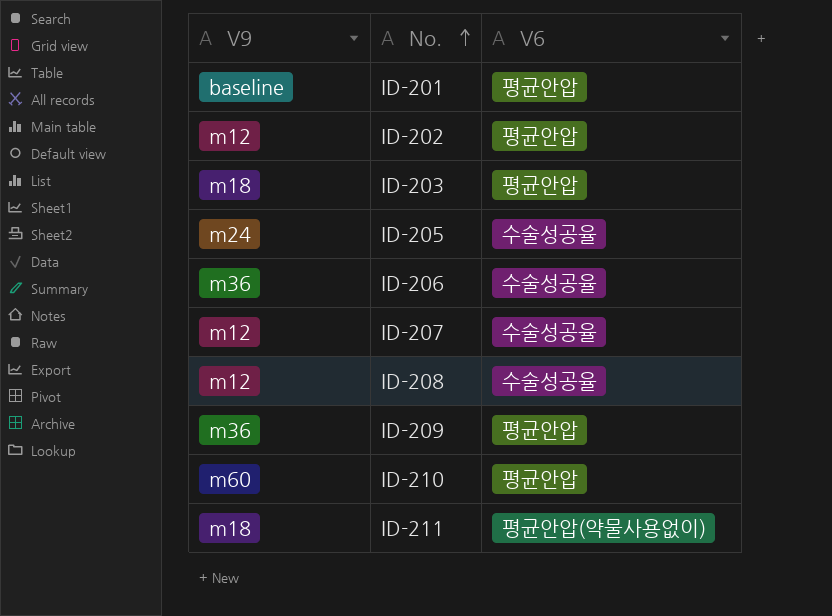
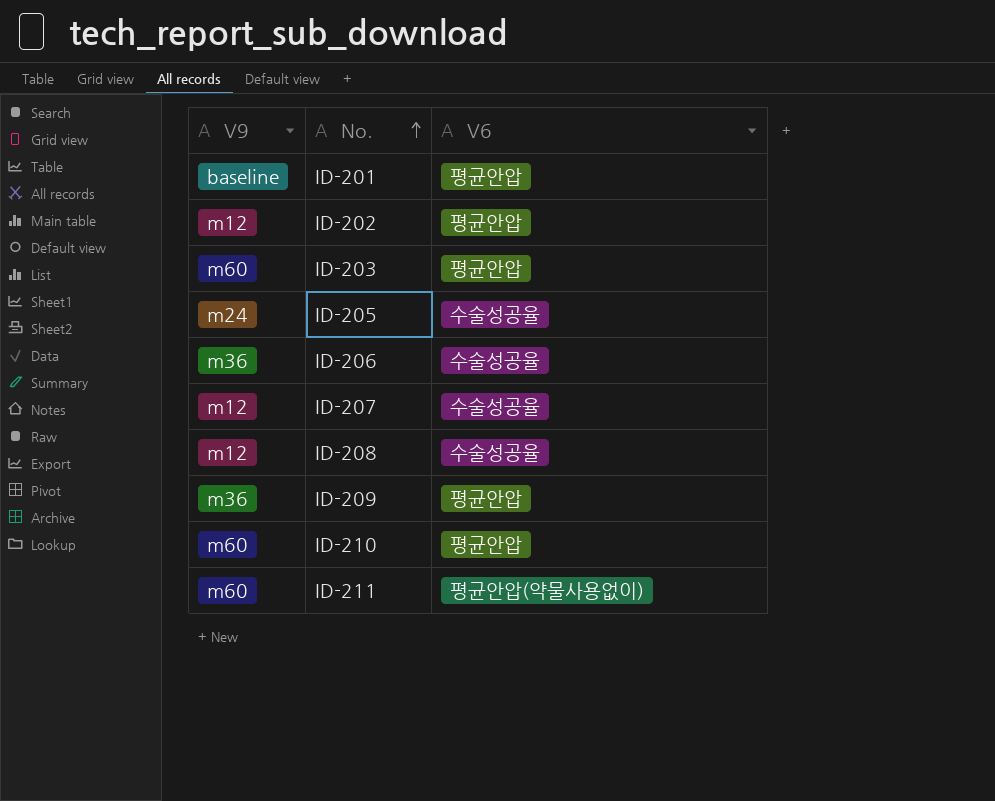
ID-203 | V9: m18 -> m60
ID-211 | V9: m18 -> m60

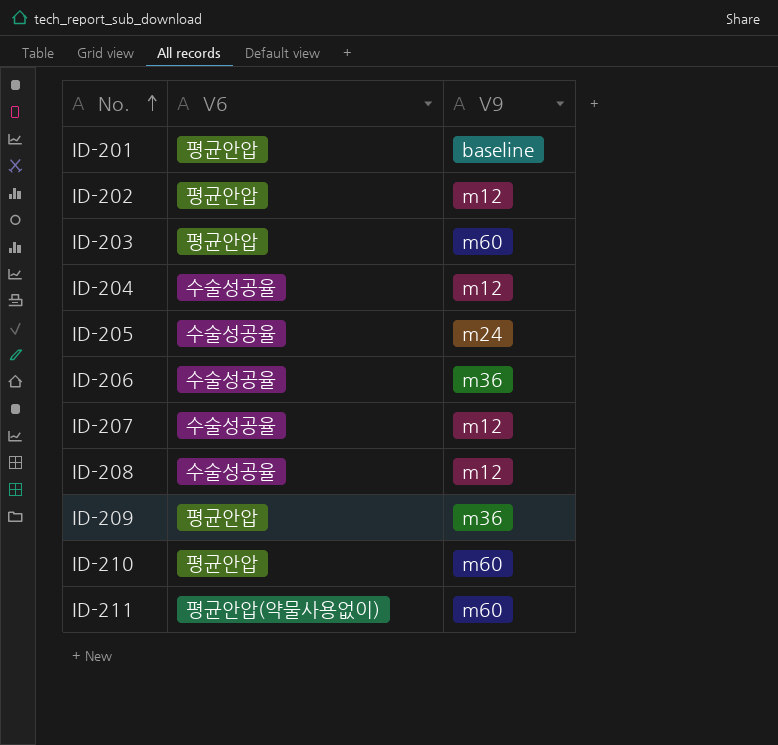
column V9 | position: 1 -> 3
row ID-204: none -> 수술성공율 | m12

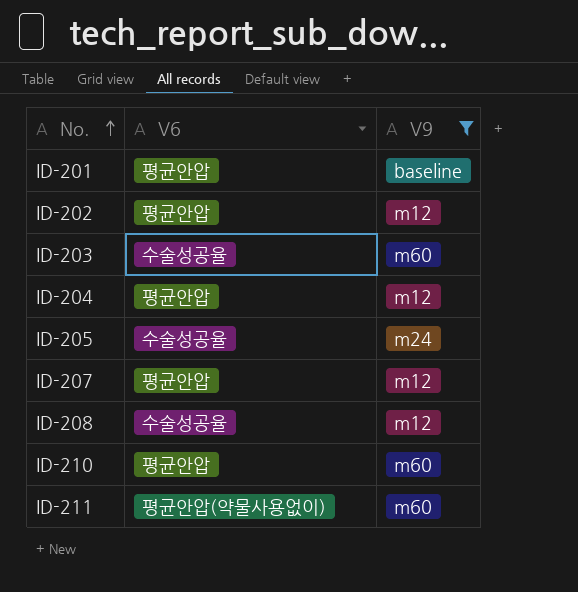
filter: none -> V9 != m36
ID-203 | V6: 평균안압 -> 수술성공율
ID-204 | V6: 수술성공율 -> 평균안압
ID-207 | V6: 수술성공율 -> 평균안압

